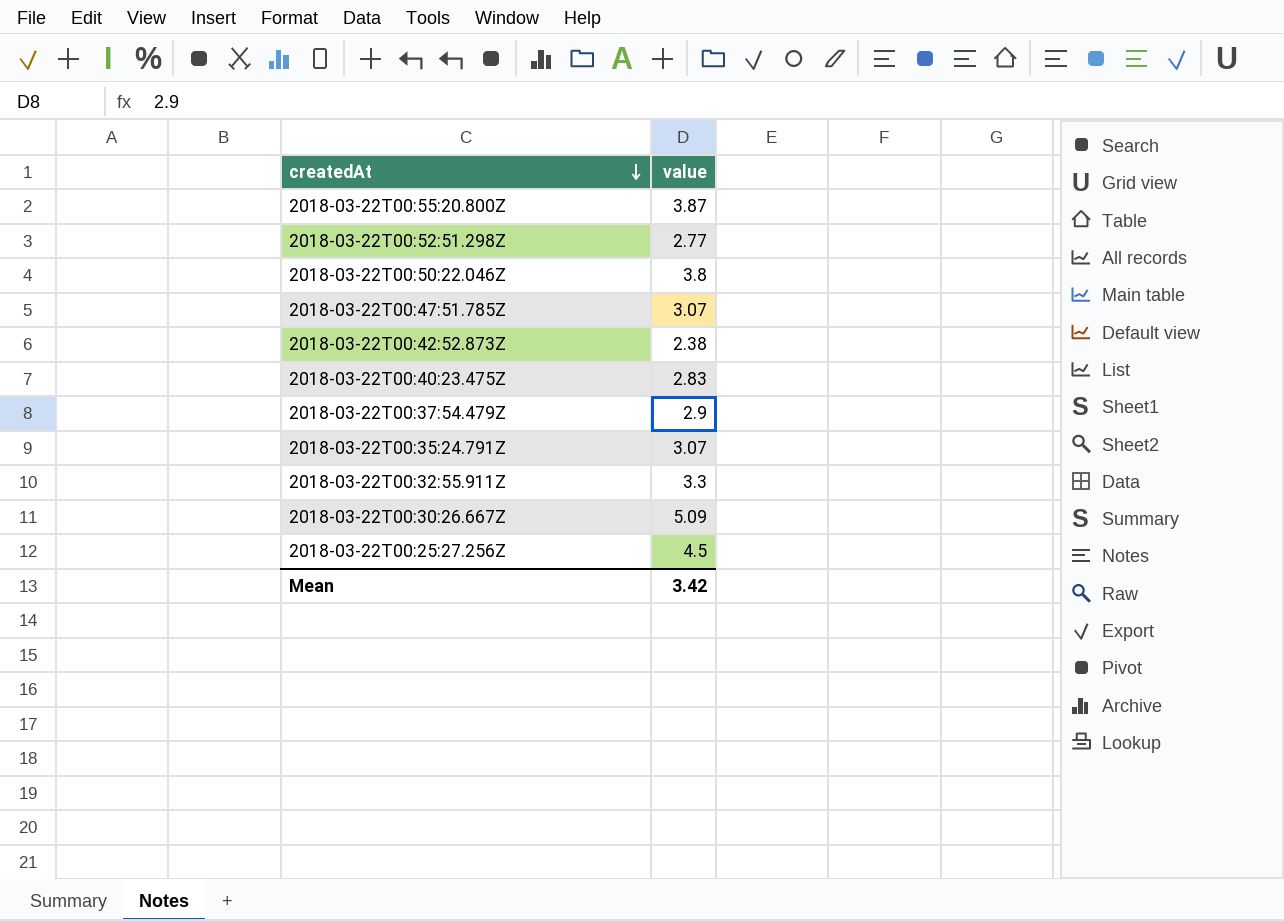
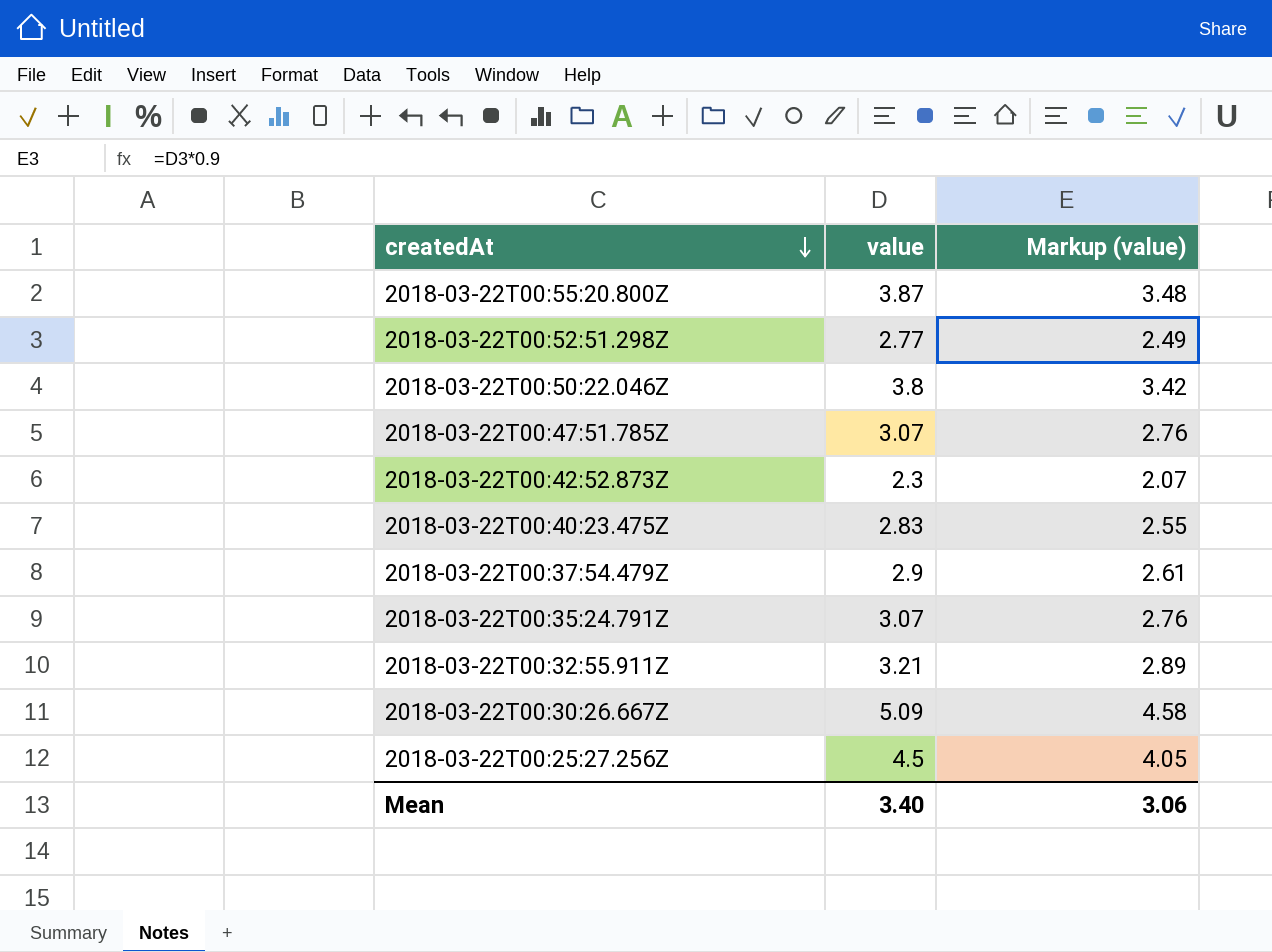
column Markup (value) | formula: none -> [value] * 0.9
2018-03-22T00:42:52.873Z | value: 2.38 -> 2.3
2018-03-22T00:32:55.911Z | value: 3.3 -> 3.21
Mean | value: 3.42 -> 3.40

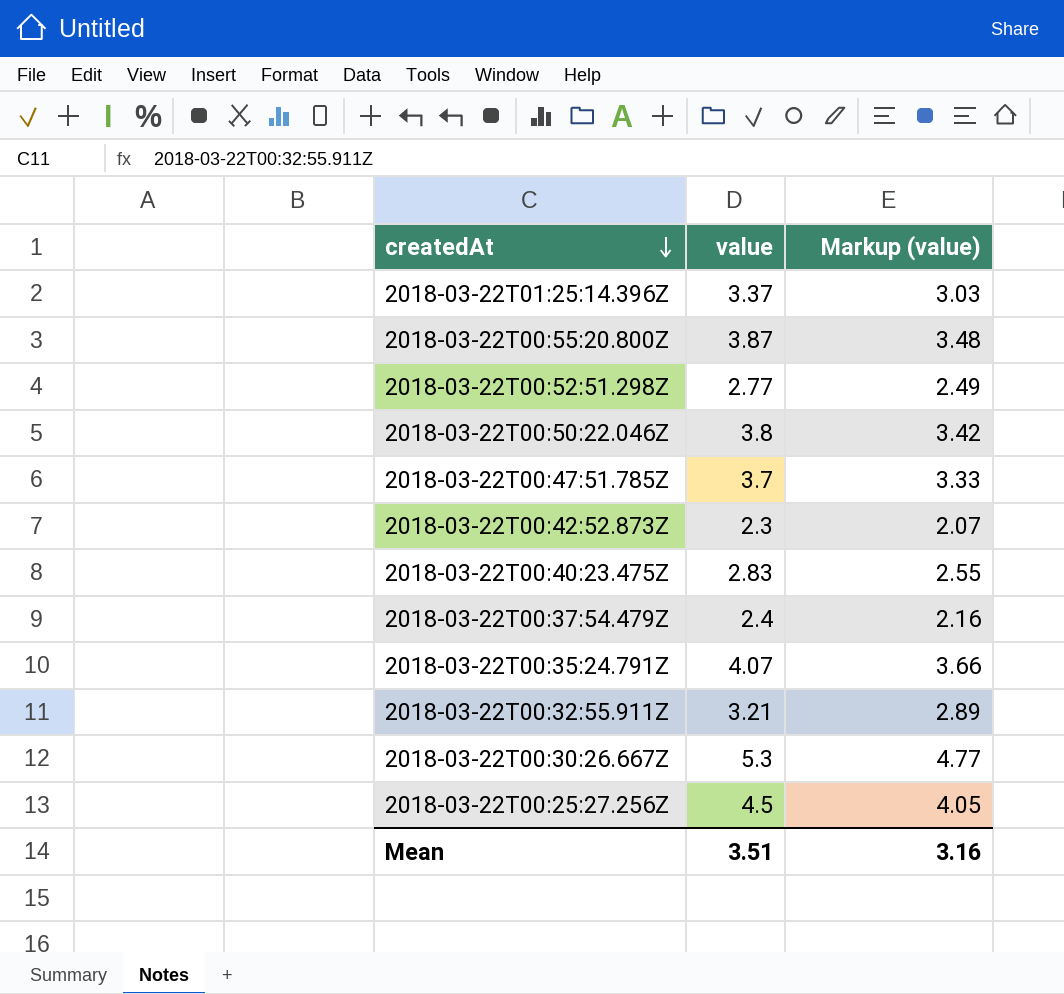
row 2018-03-22T01:25:14.396Z: none -> 3.37 | 3.03
2018-03-22T00:47:51.785Z | value: 3.07 -> 3.7
2018-03-22T00:47:51.785Z | Markup (value): 2.76 -> 3.33
2018-03-22T00:37:54.479Z | value: 2.9 -> 2.4
2018-03-22T00:37:54.479Z | Markup (value): 2.61 -> 2.16
2018-03-22T00:35:24.791Z | value: 3.07 -> 4.07
2018-03-22T00:35:24.791Z | Markup (value): 2.76 -> 3.66
2018-03-22T00:30:26.667Z | value: 5.09 -> 5.3
2018-03-22T00:30:26.667Z | Markup (value): 4.58 -> 4.77
Mean | value: 3.40 -> 3.51
Mean | Markup (value): 3.06 -> 3.16

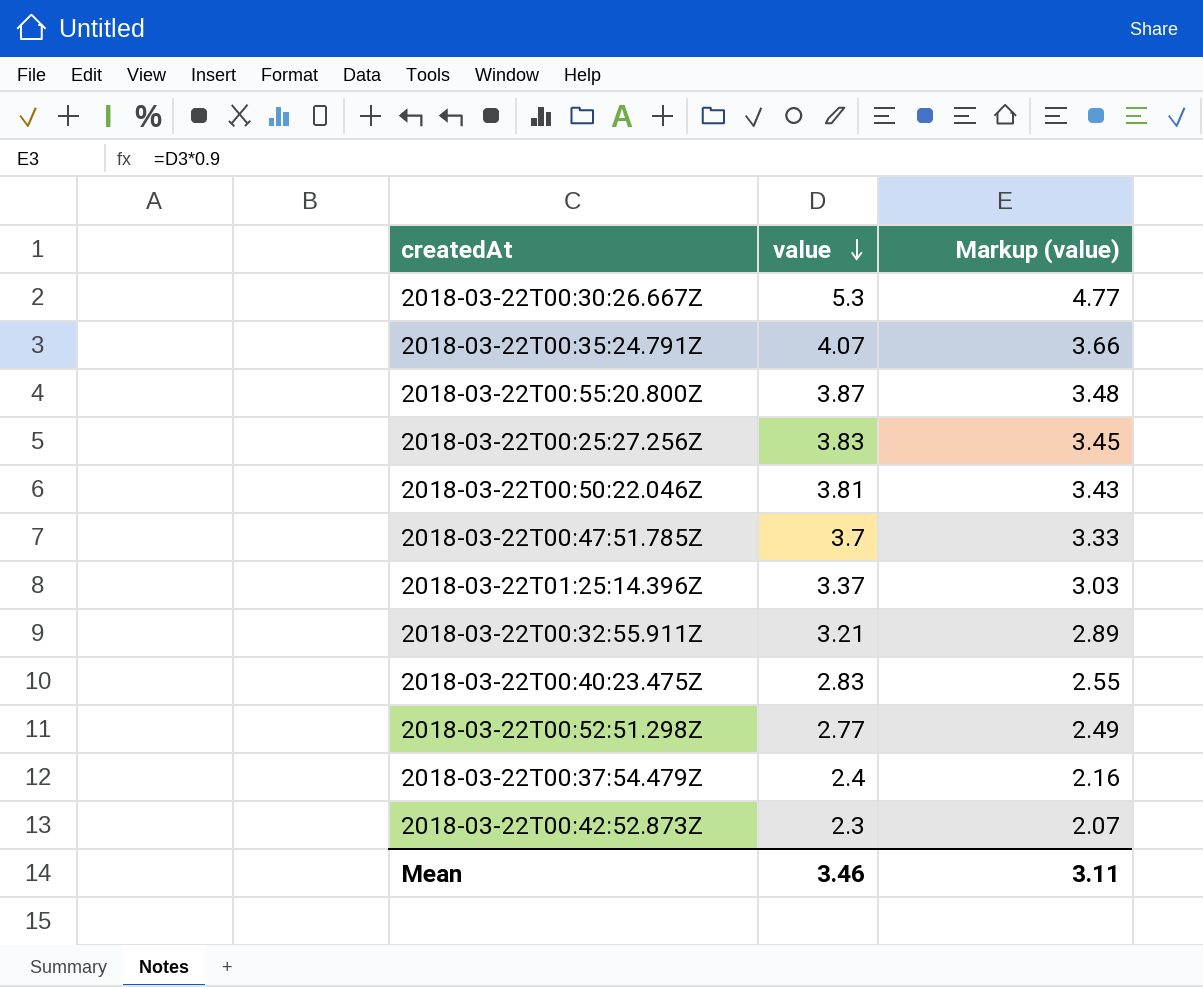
row order: createdAt descending -> value descending
2018-03-22T00:25:27.256Z | value: 4.5 -> 3.83
2018-03-22T00:25:27.256Z | Markup (value): 4.05 -> 3.45
2018-03-22T00:50:22.046Z | value: 3.8 -> 3.81
2018-03-22T00:50:22.046Z | Markup (value): 3.42 -> 3.43
Mean | value: 3.51 -> 3.46
Mean | Markup (value): 3.16 -> 3.11

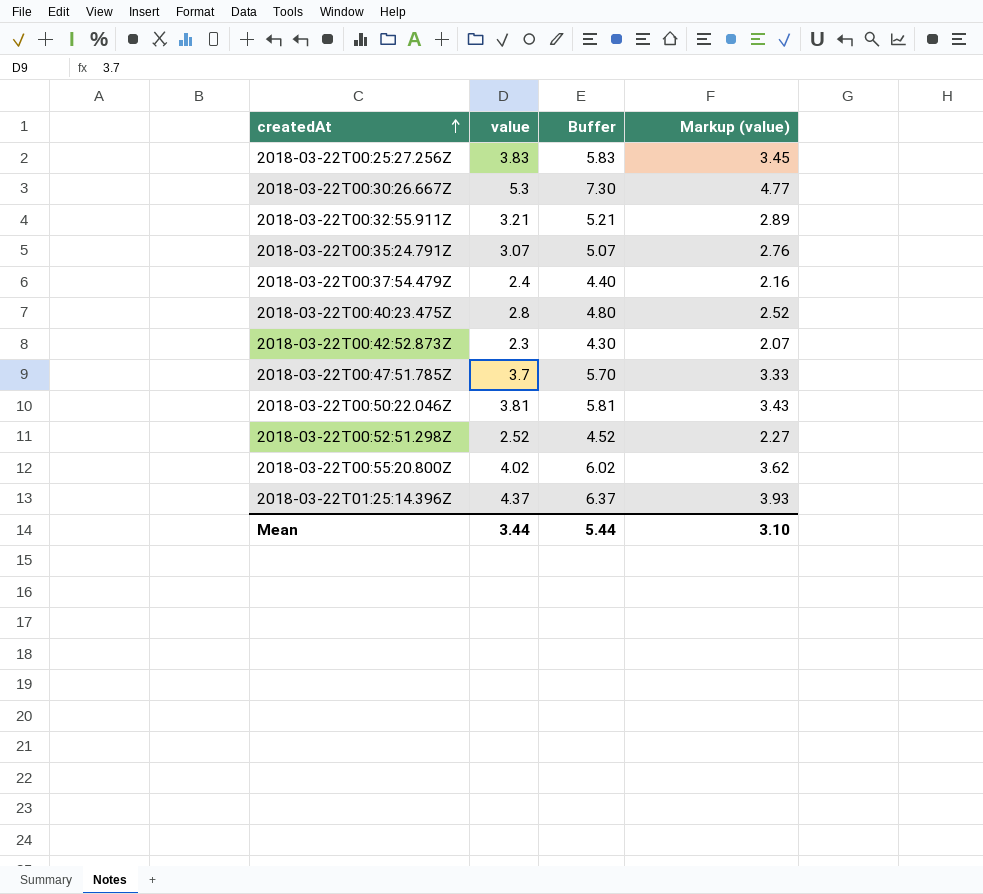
row order: value descending -> createdAt ascending
column Buffer | formula: none -> [value] + 2
2018-03-22T00:35:24.791Z | value: 4.07 -> 3.07
2018-03-22T00:35:24.791Z | Markup (value): 3.66 -> 2.76
2018-03-22T00:40:23.475Z | value: 2.83 -> 2.8
2018-03-22T00:40:23.475Z | Markup (value): 2.55 -> 2.52
2018-03-22T00:52:51.298Z | value: 2.77 -> 2.52
2018-03-22T00:52:51.298Z | Markup (value): 2.49 -> 2.27
2018-03-22T00:55:20.800Z | value: 3.87 -> 4.02
2018-03-22T00:55:20.800Z | Markup (value): 3.48 -> 3.62
2018-03-22T01:25:14.396Z | value: 3.37 -> 4.37
2018-03-22T01:25:14.396Z | Markup (value): 3.03 -> 3.93
Mean | value: 3.46 -> 3.44
Mean | Markup (value): 3.11 -> 3.10

